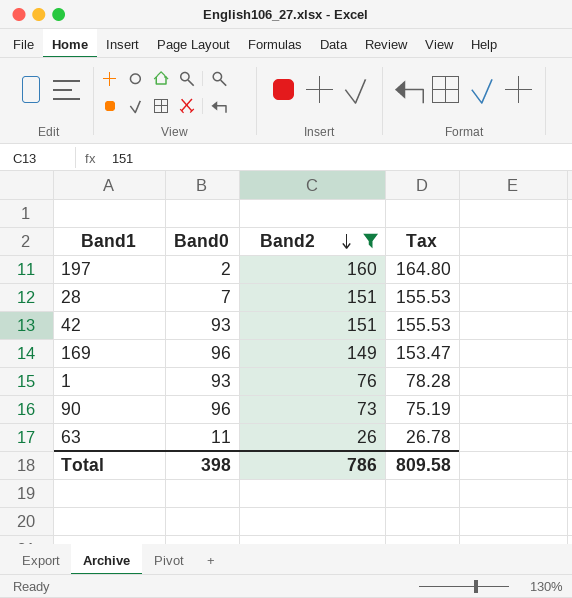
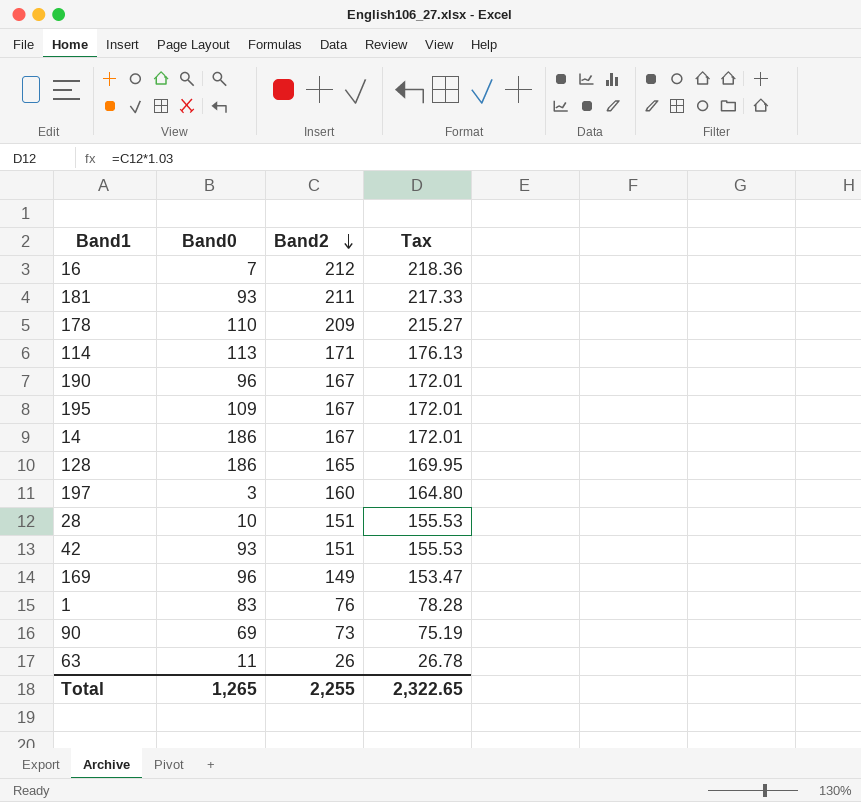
filter: Band2 <= 160 -> none
197 | Band0: 2 -> 3
28 | Band0: 7 -> 10
1 | Band0: 93 -> 83
90 | Band0: 96 -> 69
Total | Band0: 398 -> 1,265
Total | Band2: 786 -> 2,255
Total | Tax: 809.58 -> 2,322.65

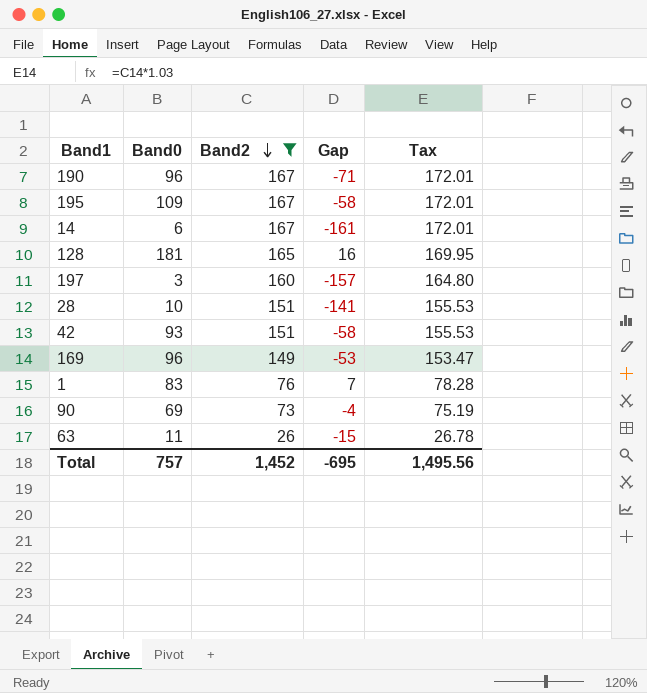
filter: none -> Band2 <= 167
column Gap | formula: none -> [Band0] - [Band2]
14 | Band0: 186 -> 6
128 | Band0: 186 -> 181
Total | Band0: 1,265 -> 757
Total | Band2: 2,255 -> 1,452
Total | Tax: 2,322.65 -> 1,495.56

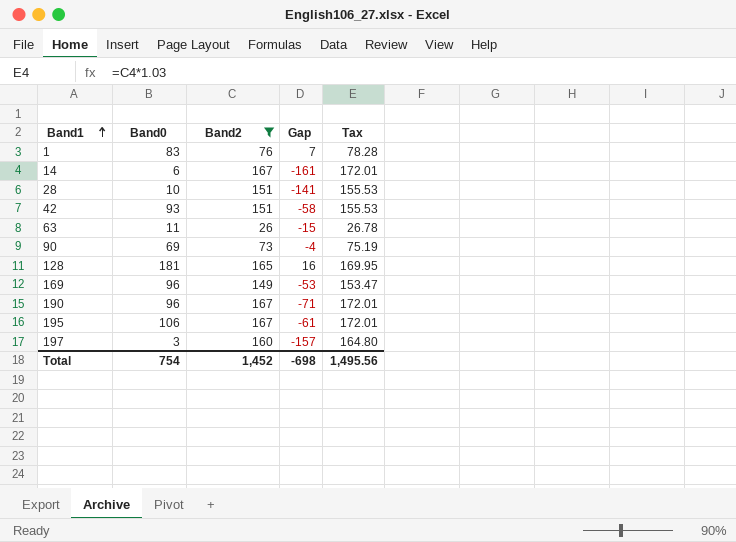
row order: Band2 descending -> Band1 ascending
195 | Band0: 109 -> 106
195 | Gap: -58 -> -61
Total | Band0: 757 -> 754
Total | Gap: -695 -> -698

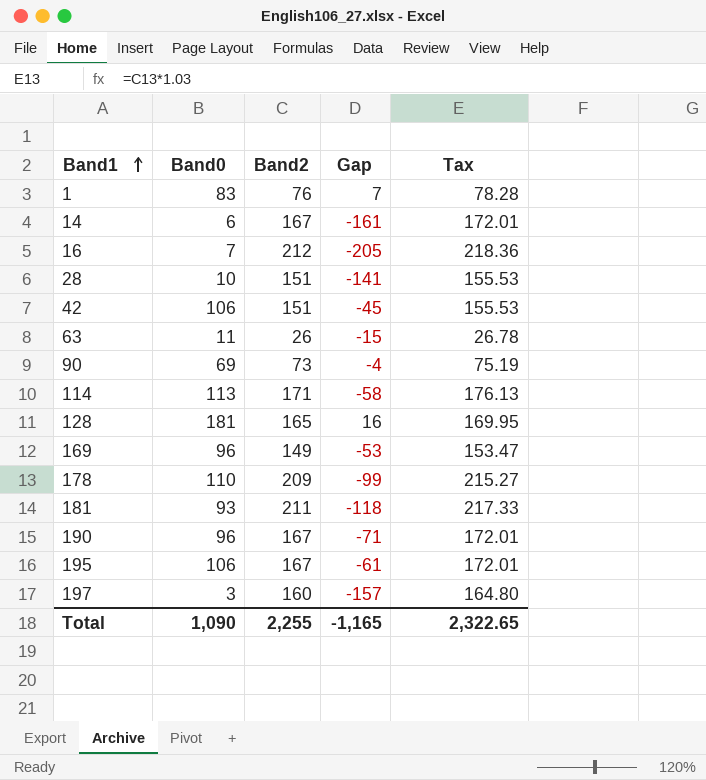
filter: Band2 <= 167 -> none
42 | Band0: 93 -> 106
42 | Gap: -58 -> -45
Total | Band0: 754 -> 1,090
Total | Band2: 1,452 -> 2,255
Total | Gap: -698 -> -1,165
Total | Tax: 1,495.56 -> 2,322.65

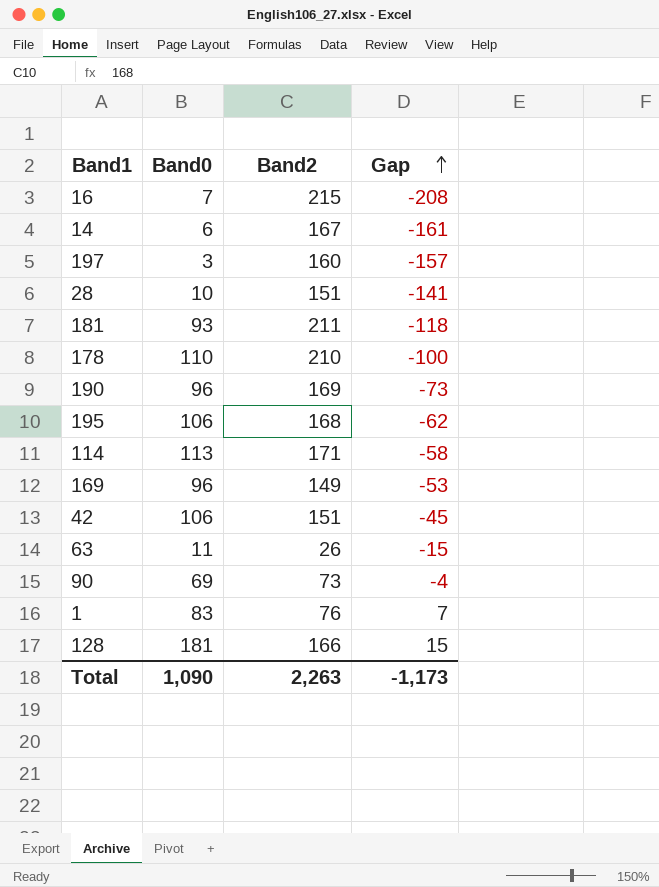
row order: Band1 ascending -> Gap ascending
column Tax | formula: [Band2] * 1.03 -> none
16 | Band2: 212 -> 215
16 | Gap: -205 -> -208
178 | Band2: 209 -> 210
178 | Gap: -99 -> -100
190 | Band2: 167 -> 169
190 | Gap: -71 -> -73
195 | Band2: 167 -> 168
195 | Gap: -61 -> -62
128 | Band2: 165 -> 166
128 | Gap: 16 -> 15
Total | Band2: 2,255 -> 2,263
Total | Gap: -1,165 -> -1,173

